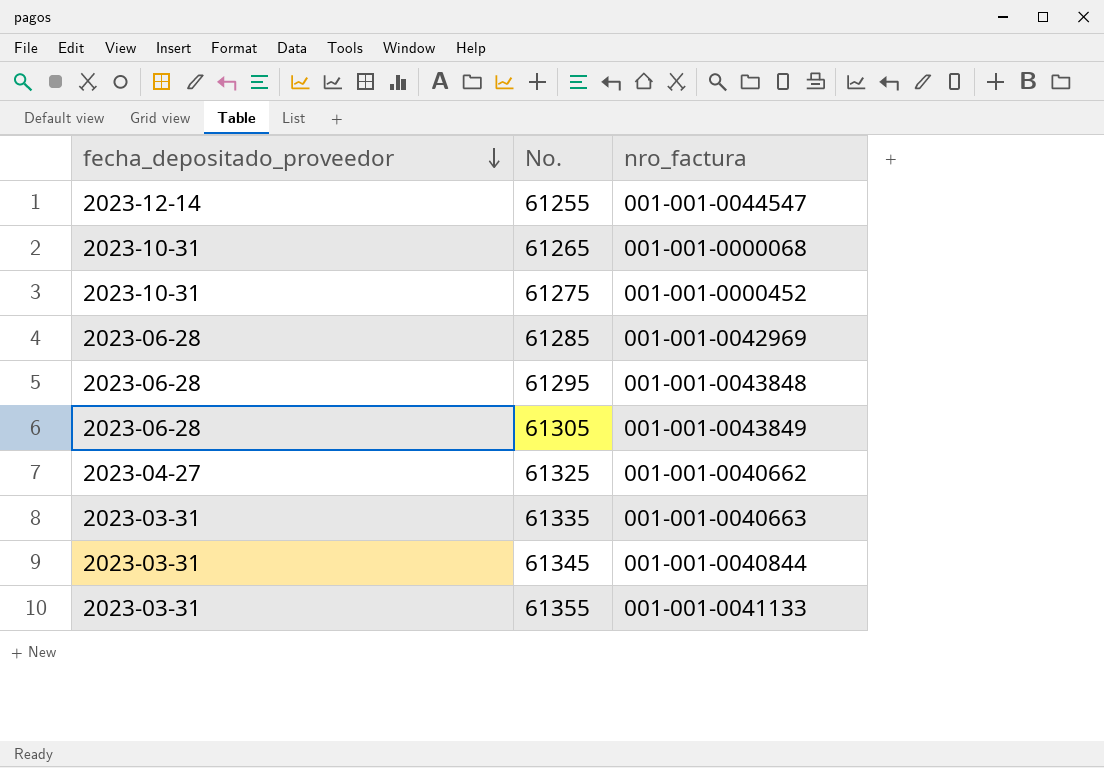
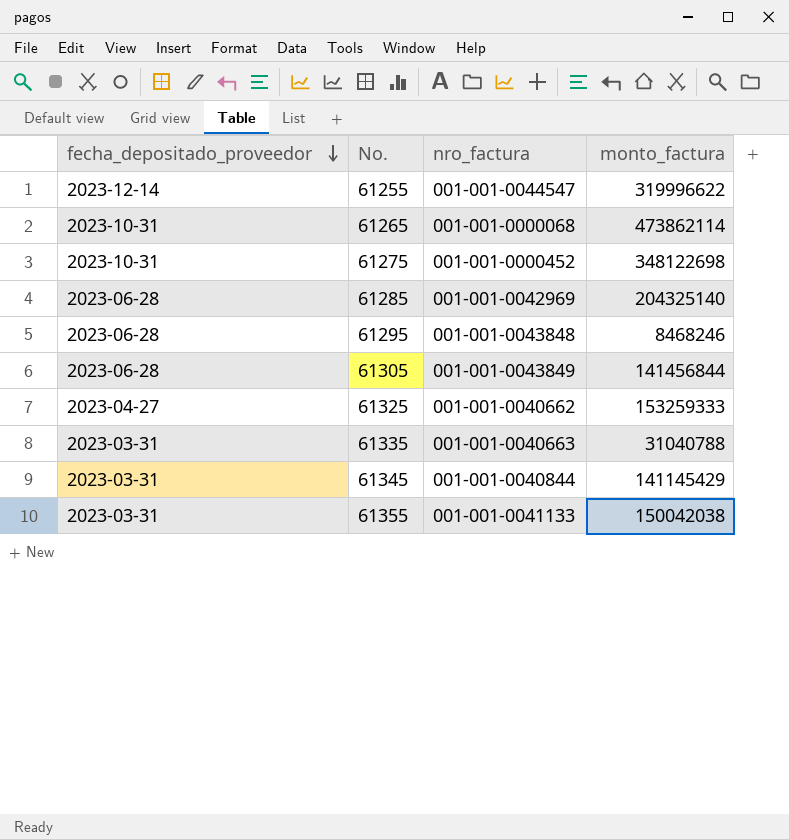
column monto_factura | position: none -> 4

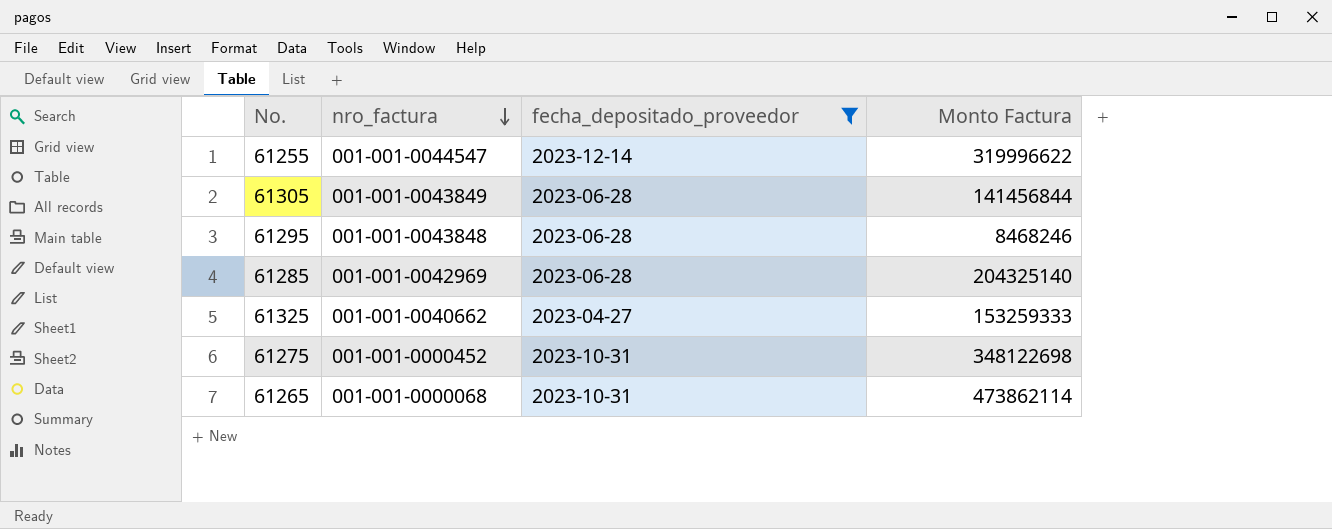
filter: none -> fecha_depositado_proveedor != 2023-03-31
row order: fecha_depositado_proveedor descending -> nro_factura descending
column fecha_depositado_proveedor | position: 1 -> 3
column name: monto_factura -> Monto Factura

